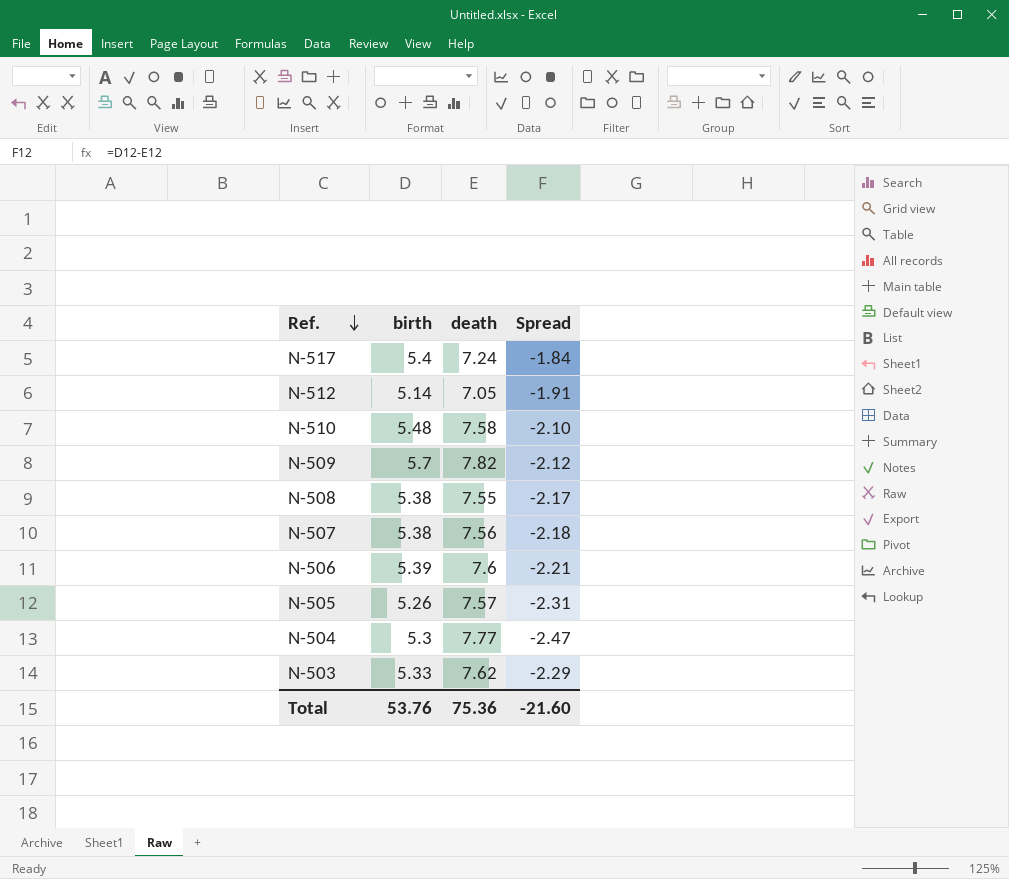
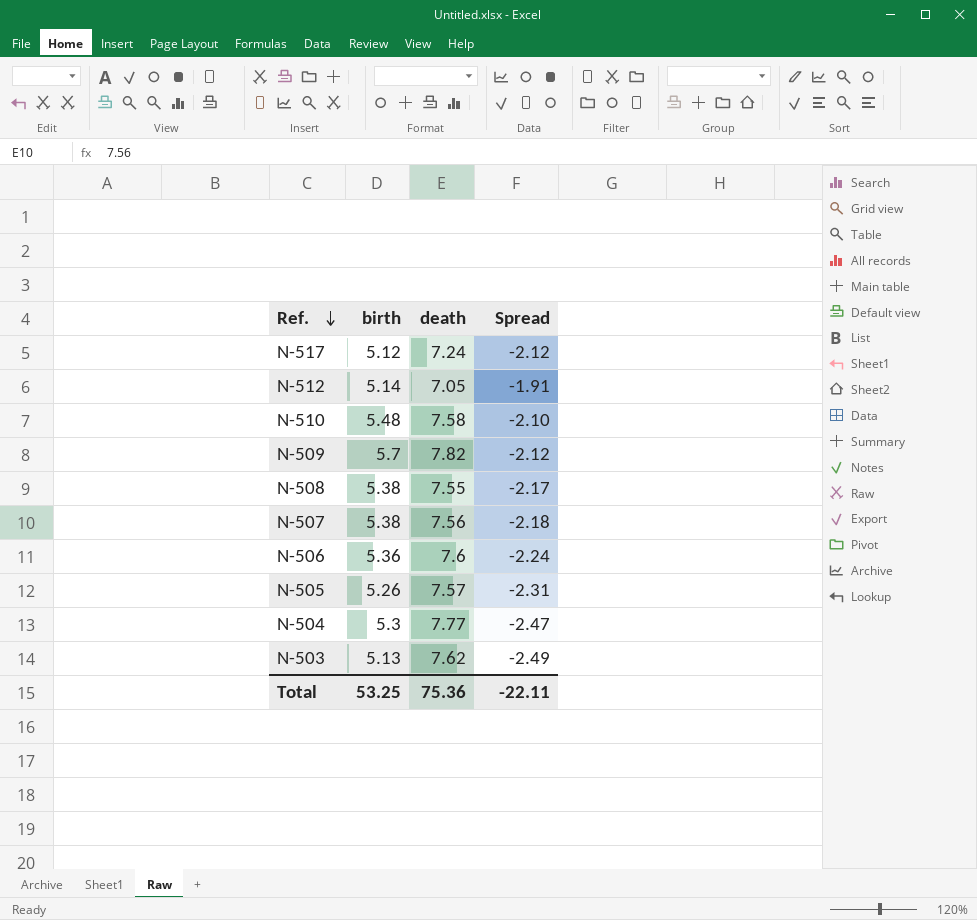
N-517 | birth: 5.4 -> 5.12
N-517 | Spread: -1.84 -> -2.12
N-506 | birth: 5.39 -> 5.36
N-506 | Spread: -2.21 -> -2.24
N-503 | birth: 5.33 -> 5.13
N-503 | Spread: -2.29 -> -2.49
Total | birth: 53.76 -> 53.25
Total | Spread: -21.60 -> -22.11

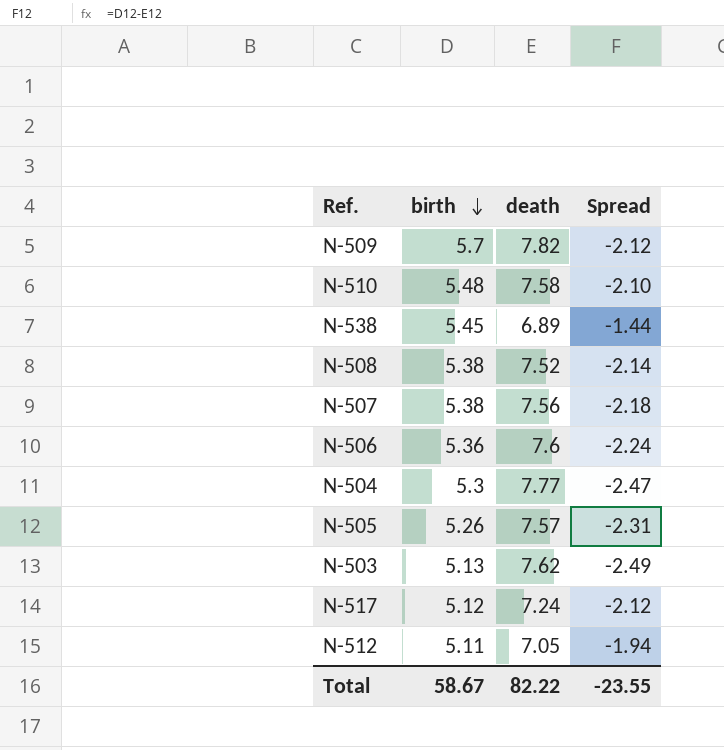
row order: Ref. descending -> birth descending
row N-538: none -> 5.45 | 6.89 | -1.44
N-508 | death: 7.55 -> 7.52
N-508 | Spread: -2.17 -> -2.14
N-512 | birth: 5.14 -> 5.11
N-512 | Spread: -1.91 -> -1.94
Total | birth: 53.25 -> 58.67
Total | death: 75.36 -> 82.22
Total | Spread: -22.11 -> -23.55

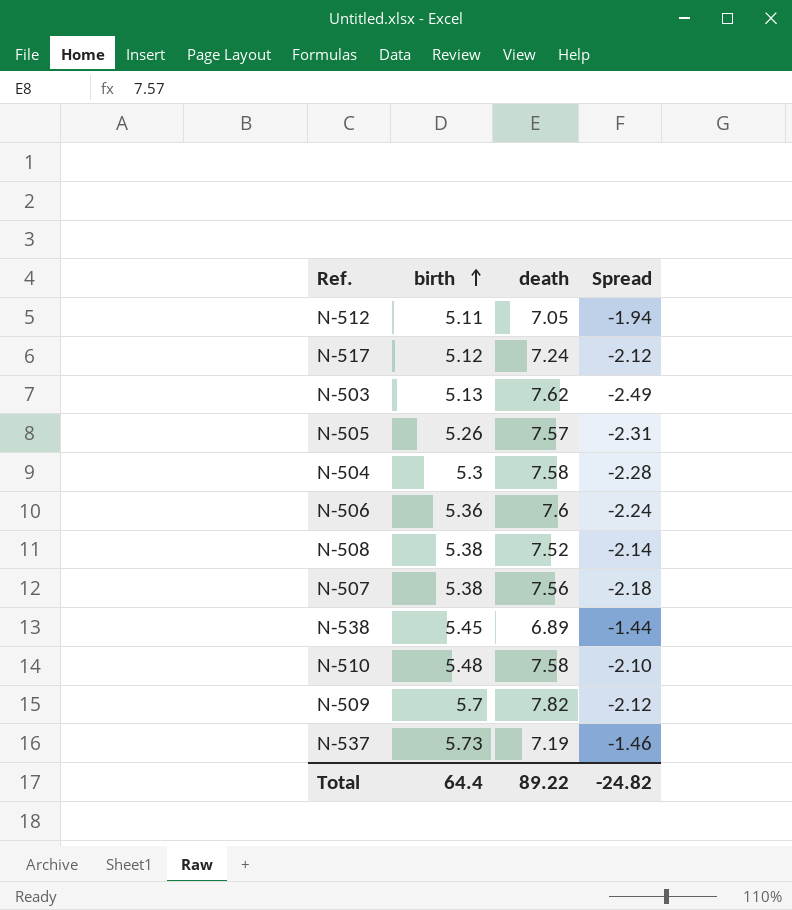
row order: birth descending -> birth ascending
N-504 | death: 7.77 -> 7.58
N-504 | Spread: -2.47 -> -2.28
row N-537: none -> 5.73 | 7.19 | -1.46
Total | birth: 58.67 -> 64.4
Total | death: 82.22 -> 89.22
Total | Spread: -23.55 -> -24.82

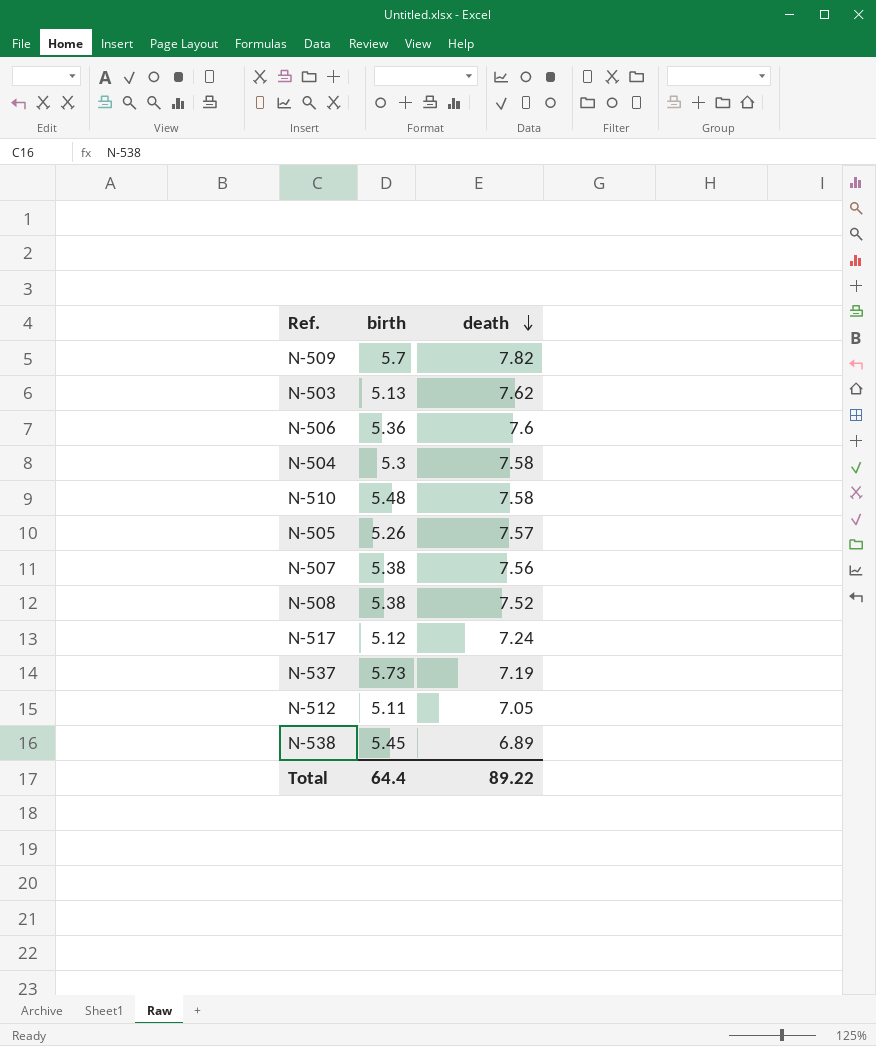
row order: birth ascending -> death descending
column Spread | formula: [birth] - [death] -> none

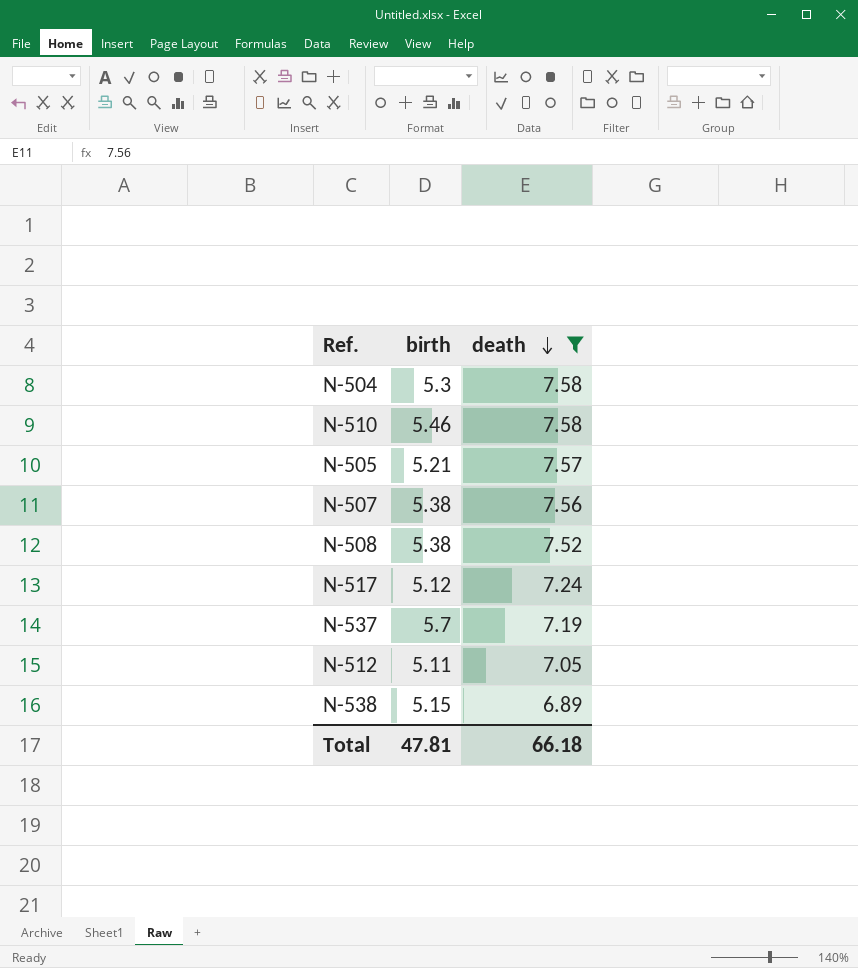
filter: none -> death <= 7.58
N-510 | birth: 5.48 -> 5.46
N-505 | birth: 5.26 -> 5.21
N-537 | birth: 5.73 -> 5.7
N-538 | birth: 5.45 -> 5.15
Total | birth: 64.4 -> 47.81
Total | death: 89.22 -> 66.18

